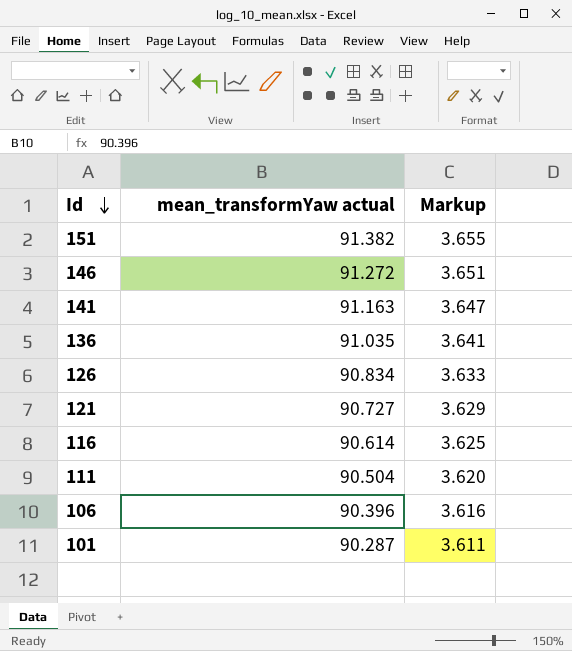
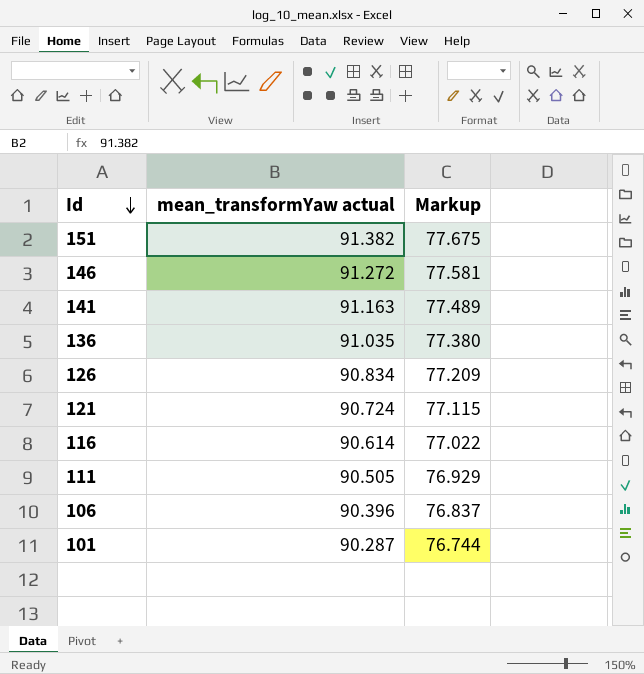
column Markup | formula: [mean_transformYaw actual] * 0.04 -> [mean_transformYaw actual] * 0.85
121 | mean_transformYaw actual: 90.727 -> 90.724
111 | mean_transformYaw actual: 90.504 -> 90.505

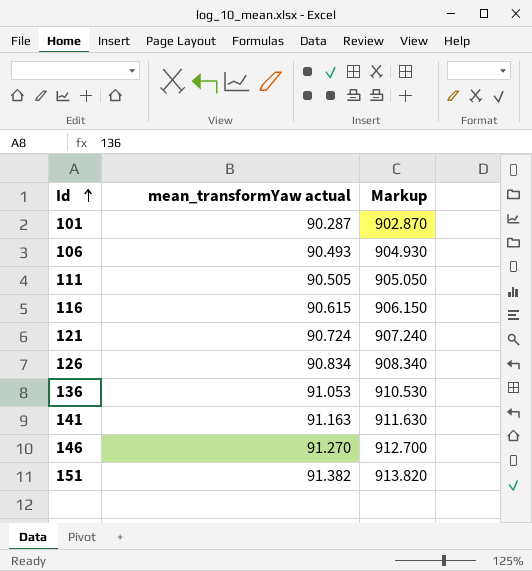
row order: Id descending -> Id ascending
column Markup | formula: [mean_transformYaw actual] * 0.85 -> [mean_transformYaw actual] * 10
106 | mean_transformYaw actual: 90.396 -> 90.493
116 | mean_transformYaw actual: 90.614 -> 90.615
136 | mean_transformYaw actual: 91.035 -> 91.053
146 | mean_transformYaw actual: 91.272 -> 91.270

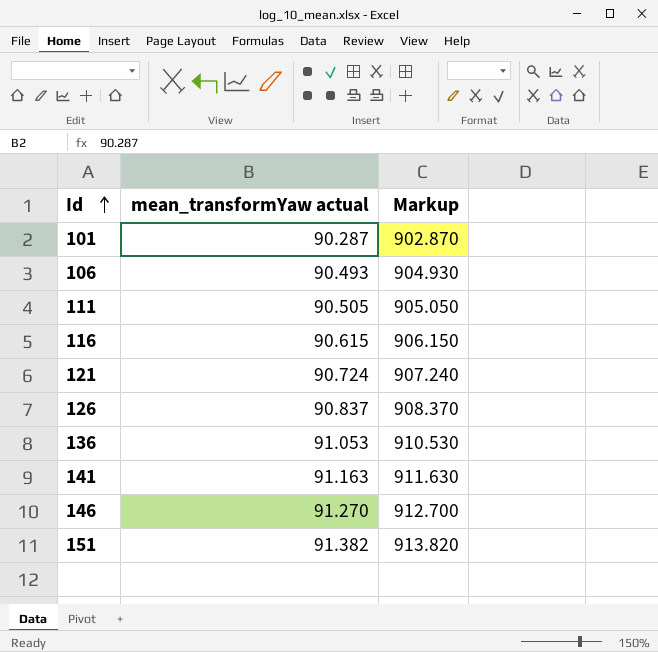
126 | mean_transformYaw actual: 90.834 -> 90.837
126 | Markup: 908.340 -> 908.370

